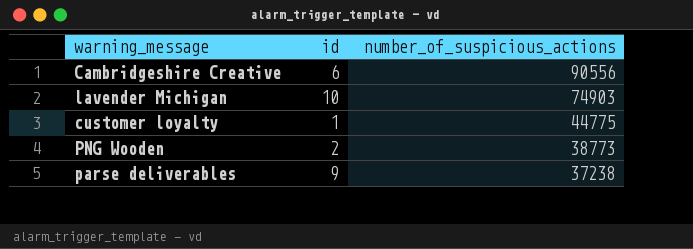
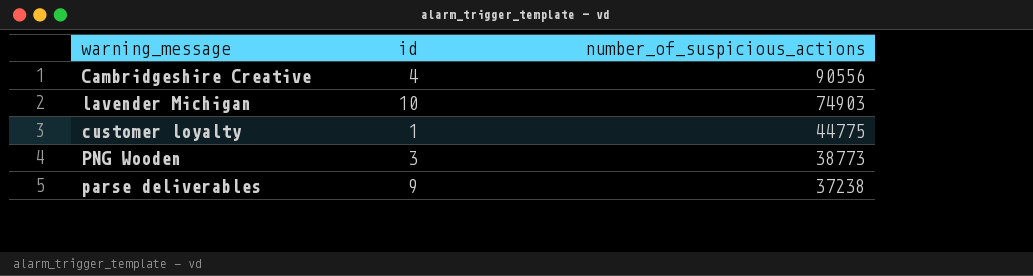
Cambridgeshire Creative | id: 6 -> 4
PNG Wooden | id: 2 -> 3

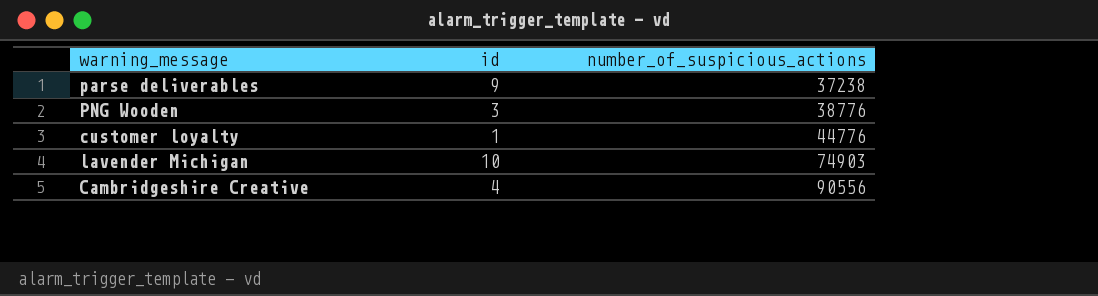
row order: number_of_suspicious_actions descending -> number_of_suspicious_actions ascending
PNG Wooden | number_of_suspicious_actions: 38773 -> 38776
customer loyalty | number_of_suspicious_actions: 44775 -> 44776

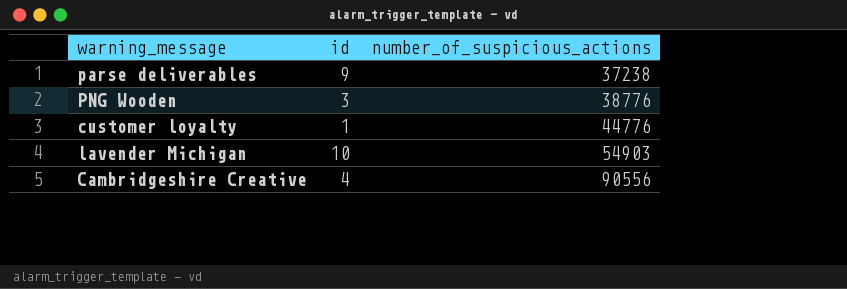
lavender Michigan | number_of_suspicious_actions: 74903 -> 54903

